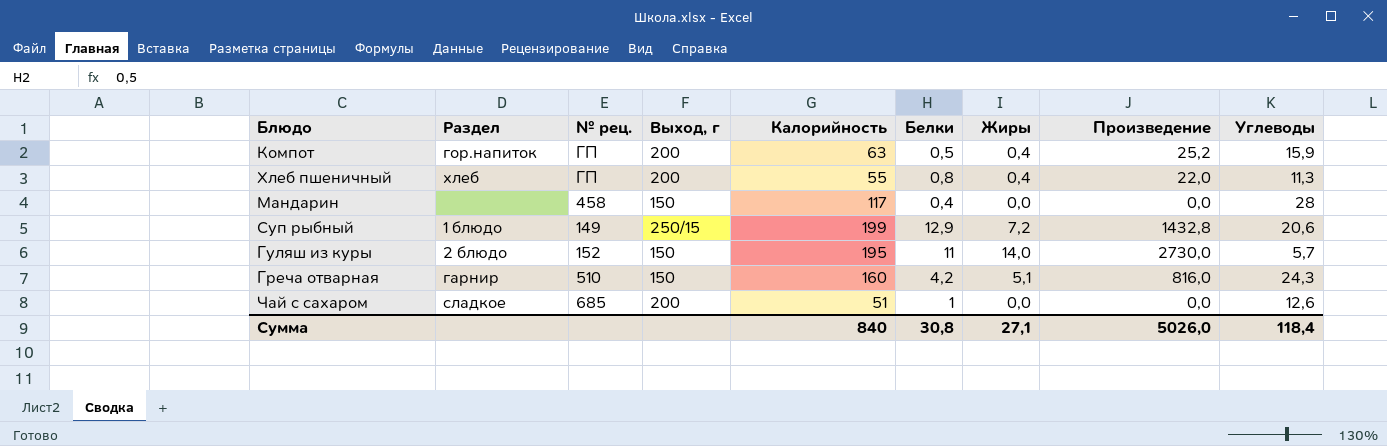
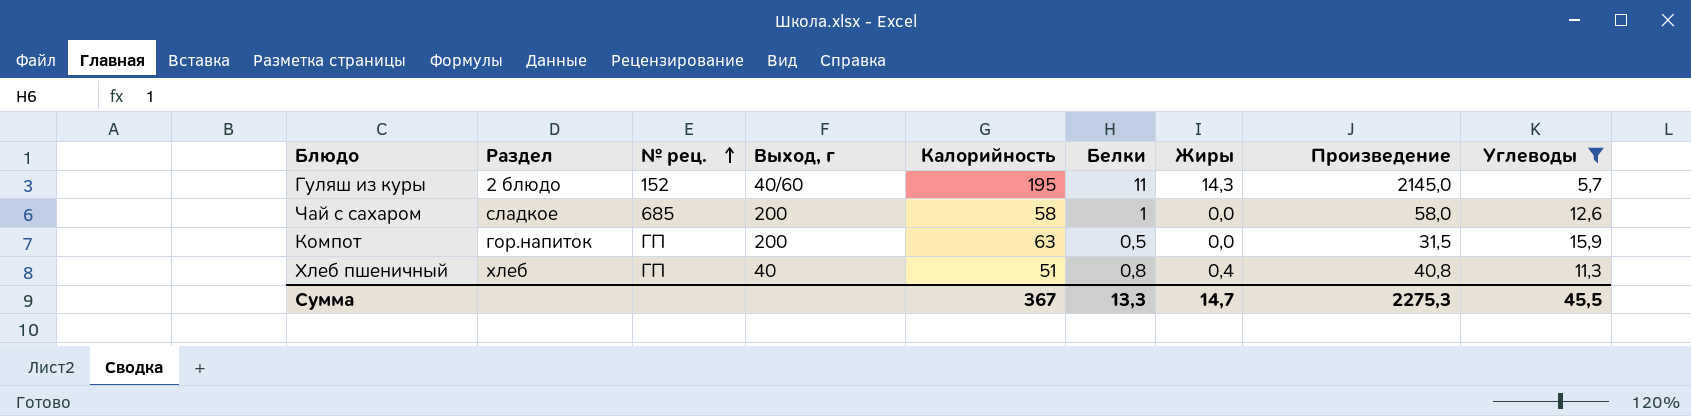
filter: none -> Углеводы <= 15,9
row order: none -> № рец. ascending
column Произведение | formula: [Калорийность] * [Жиры] -> [Калорийность] * [Белки]
Гуляш из куры | Выход, г: 150 -> 40/60
Гуляш из куры | Жиры: 14,0 -> 14,3
Чай с сахаром | Калорийность: 51 -> 58
Компот | Жиры: 0,4 -> 0,0
Хлеб пшеничный | Выход, г: 200 -> 40
Хлеб пшеничный | Калорийность: 55 -> 51
Сумма | Калорийность: 840 -> 367
Сумма | Белки: 30,8 -> 13,3
Сумма | Жиры: 27,1 -> 14,7
Сумма | Произведение: 5026,0 -> 2275,3
Сумма | Углеводы: 118,4 -> 45,5

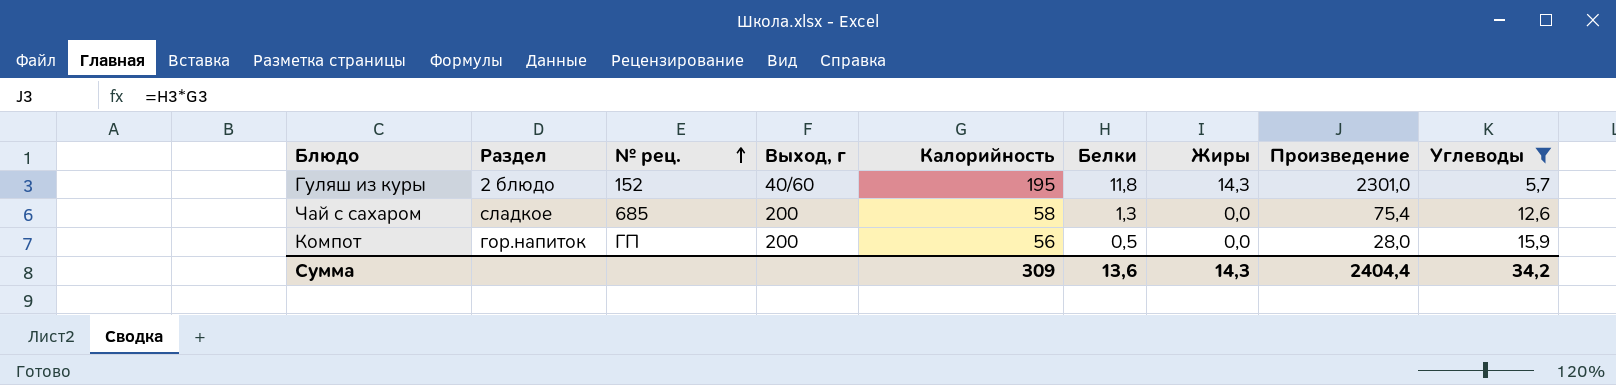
row Хлеб пшеничный: хлеб | ГП | 40 | 51 | 0,8 | 0,4 | 40,8 | 11,3 -> none
Гуляш из куры | Белки: 11 -> 11,8
Гуляш из куры | Произведение: 2145,0 -> 2301,0
Чай с сахаром | Белки: 1 -> 1,3
Чай с сахаром | Произведение: 58,0 -> 75,4
Компот | Калорийность: 63 -> 56
Компот | Произведение: 31,5 -> 28,0
Сумма | Калорийность: 367 -> 309
Сумма | Белки: 13,3 -> 13,6
Сумма | Жиры: 14,7 -> 14,3
Сумма | Произведение: 2275,3 -> 2404,4
Сумма | Углеводы: 45,5 -> 34,2

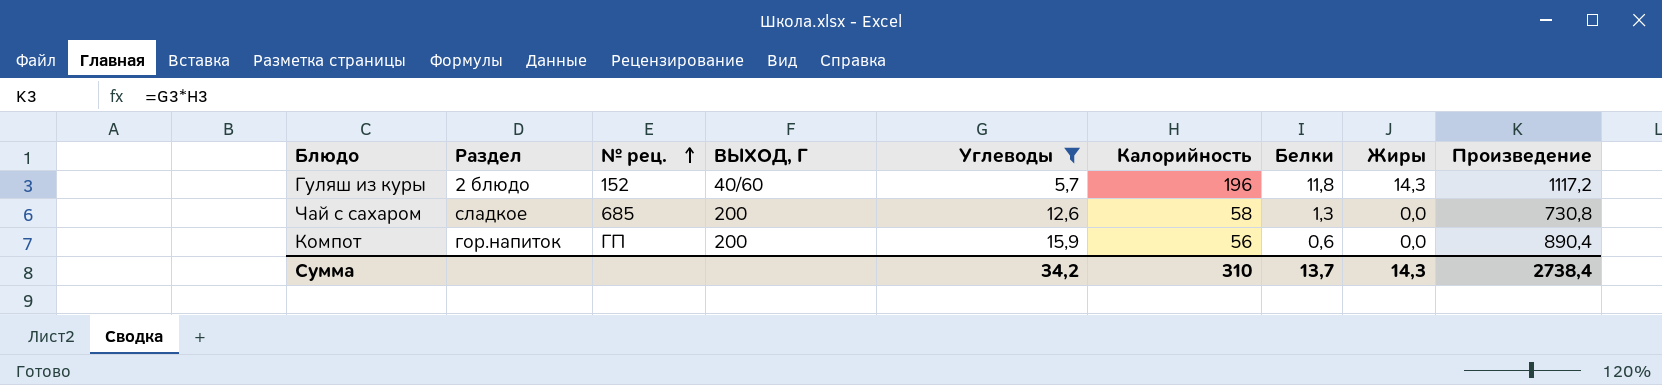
column name: Выход, г -> ВЫХОД, Г
column Углеводы | position: 9 -> 5
column Произведение | formula: [Калорийность] * [Белки] -> [Углеводы] * [Калорийность]
Гуляш из куры | Калорийность: 195 -> 196
Компот | Белки: 0,5 -> 0,6
Сумма | Калорийность: 309 -> 310
Сумма | Белки: 13,6 -> 13,7
Сумма | Произведение: 2404,4 -> 2738,4

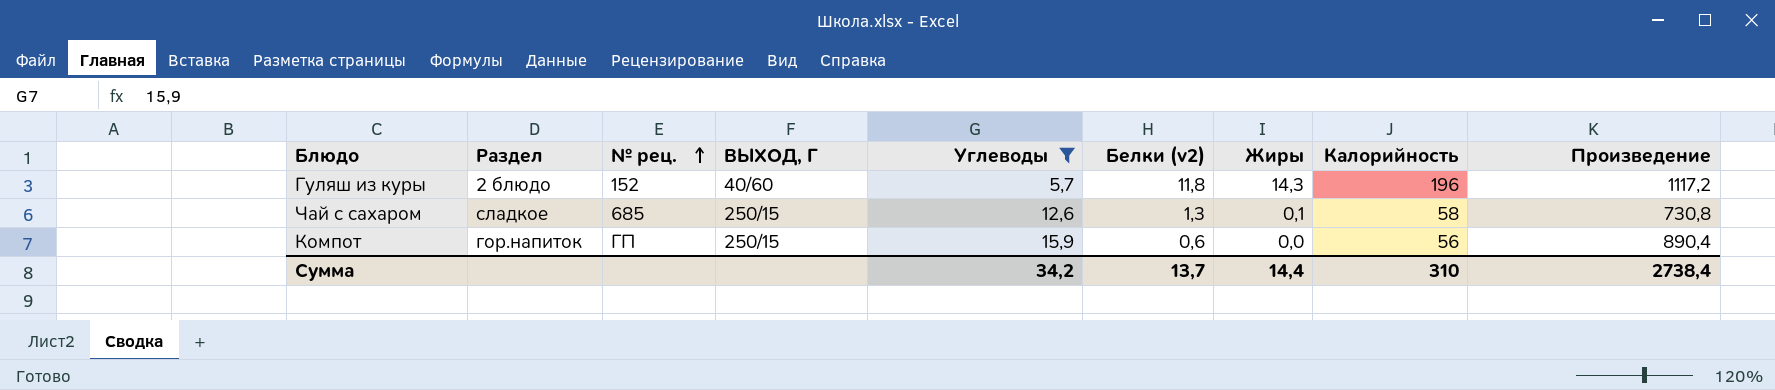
column name: Белки -> Белки (v2)
column Калорийность | position: 6 -> 8
Чай с сахаром | ВЫХОД, Г: 200 -> 250/15
Чай с сахаром | Жиры: 0,0 -> 0,1
Компот | ВЫХОД, Г: 200 -> 250/15
Сумма | Жиры: 14,3 -> 14,4

